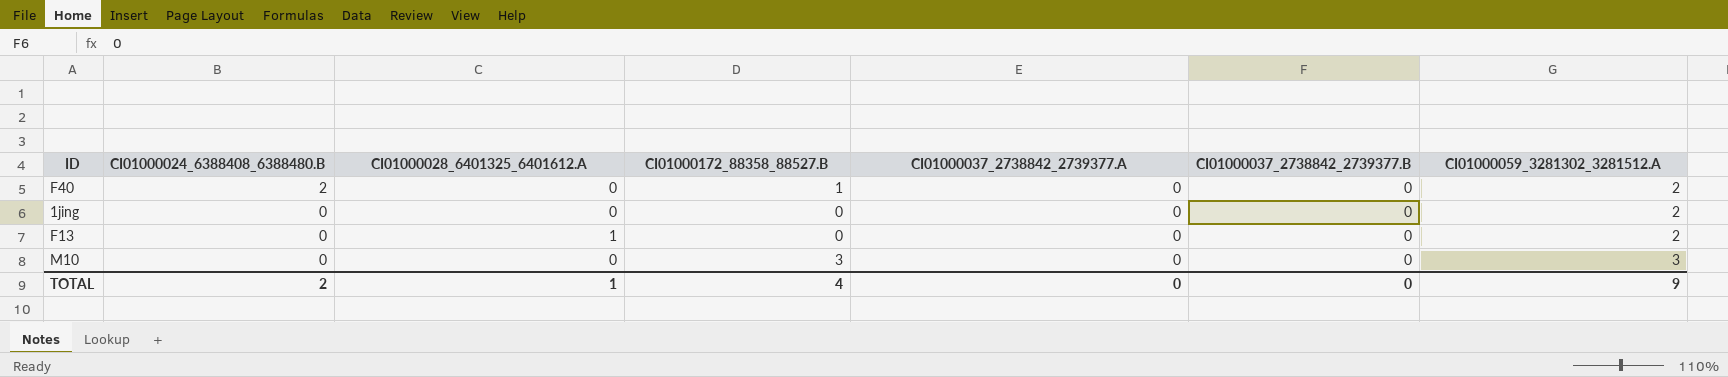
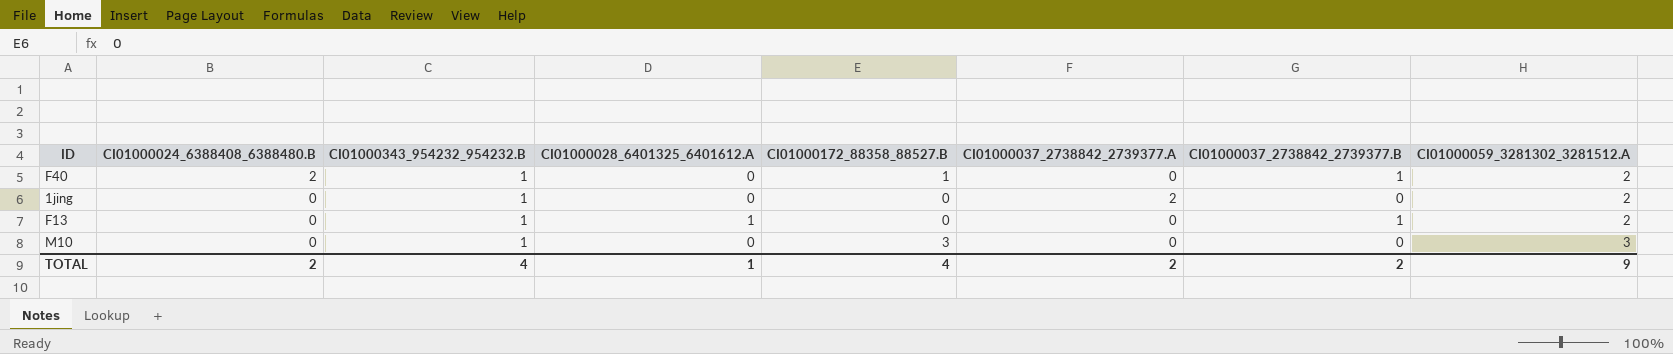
column CI01000343_954232_954232.B | position: none -> 3
F40 | CI01000037_2738842_2739377.B: 0 -> 1
1jing | CI01000037_2738842_2739377.A: 0 -> 2
F13 | CI01000037_2738842_2739377.B: 0 -> 1
TOTAL | CI01000037_2738842_2739377.A: 0 -> 2
TOTAL | CI01000037_2738842_2739377.B: 0 -> 2

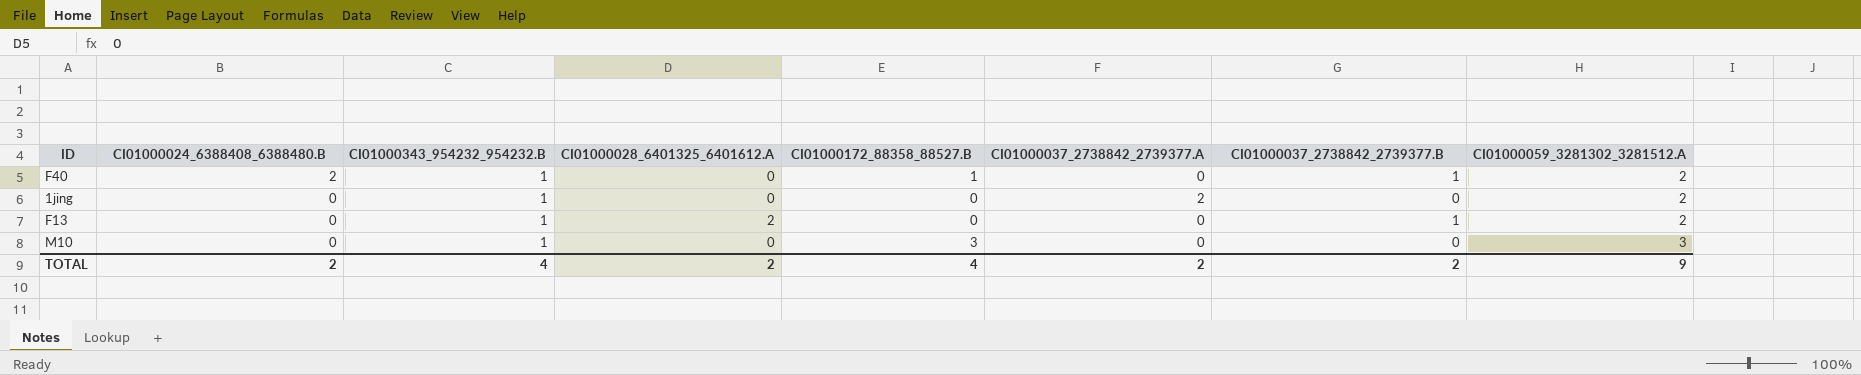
F13 | CI01000028_6401325_6401612.A: 1 -> 2
TOTAL | CI01000028_6401325_6401612.A: 1 -> 2

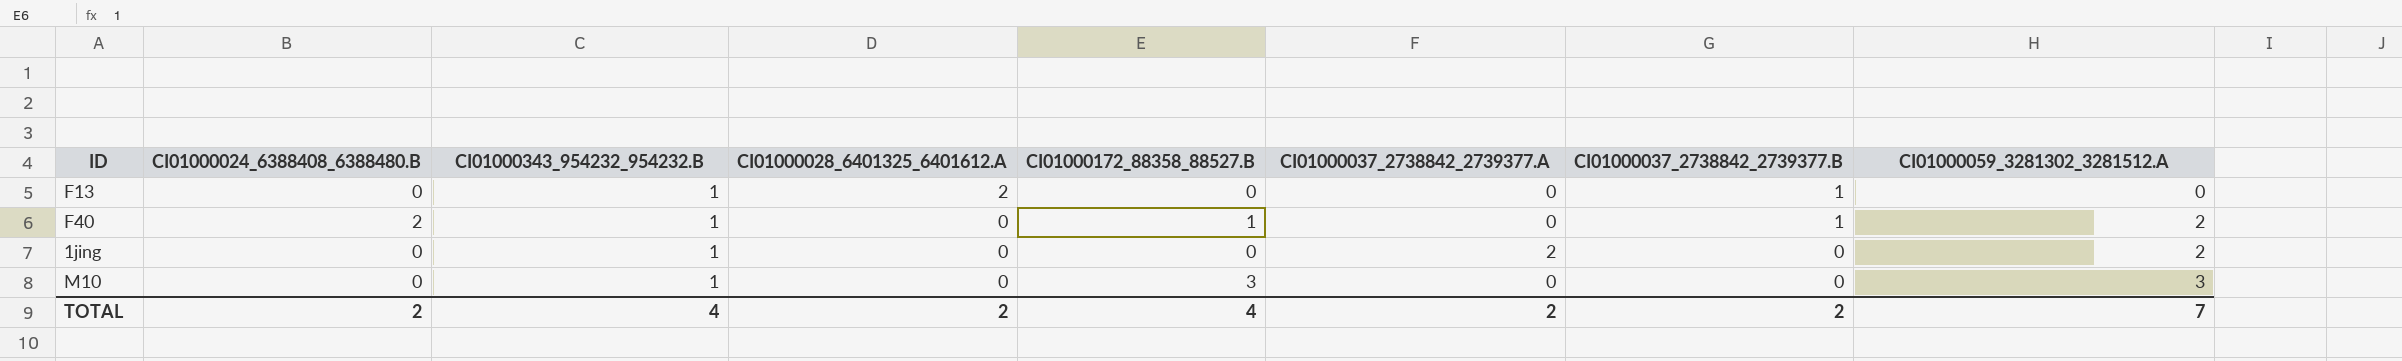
row order: CI01000024_6388408_6388480.B descending -> CI01000028_6401325_6401612.A descending
F13 | CI01000059_3281302_3281512.A: 2 -> 0
TOTAL | CI01000059_3281302_3281512.A: 9 -> 7

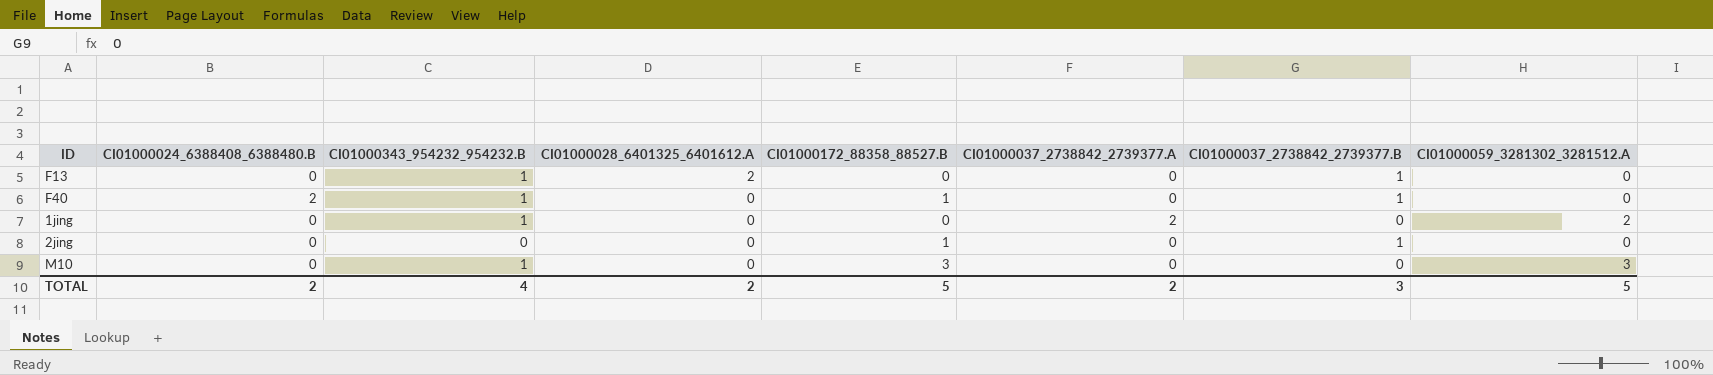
F40 | CI01000059_3281302_3281512.A: 2 -> 0
row 2jing: none -> 0 | 0 | 0 | 1 | 0 | 1 | 0
TOTAL | CI01000172_88358_88527.B: 4 -> 5
TOTAL | CI01000037_2738842_2739377.B: 2 -> 3
TOTAL | CI01000059_3281302_3281512.A: 7 -> 5

